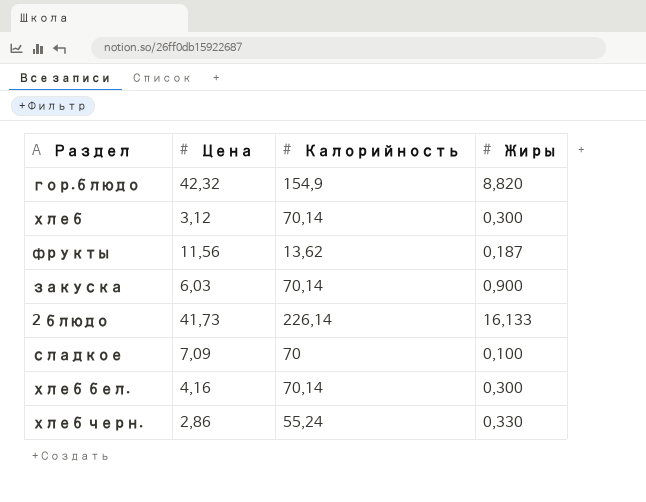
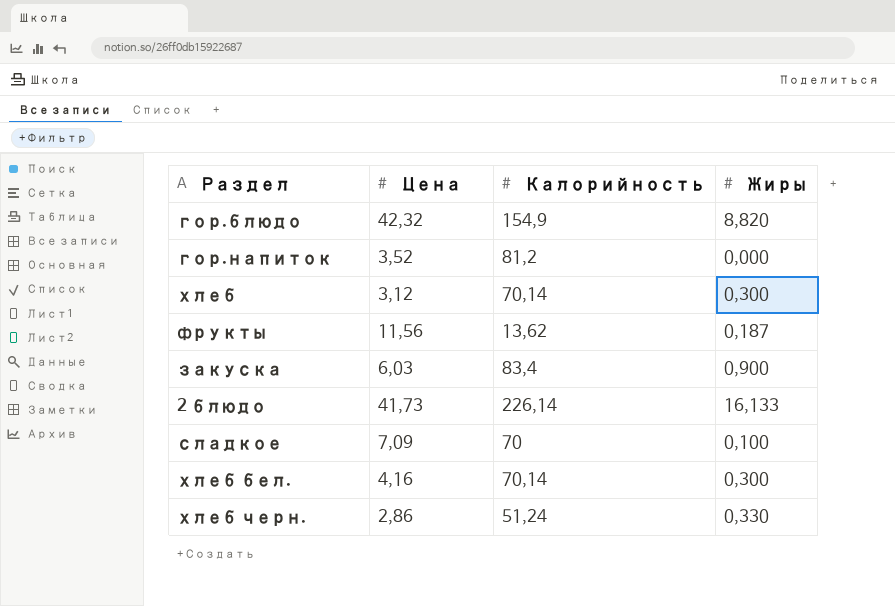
row гор.напиток: none -> 3,52 | 81,2 | 0,000
закуска | Калорийность: 70,14 -> 83,4
хлеб черн. | Калорийность: 55,24 -> 51,24

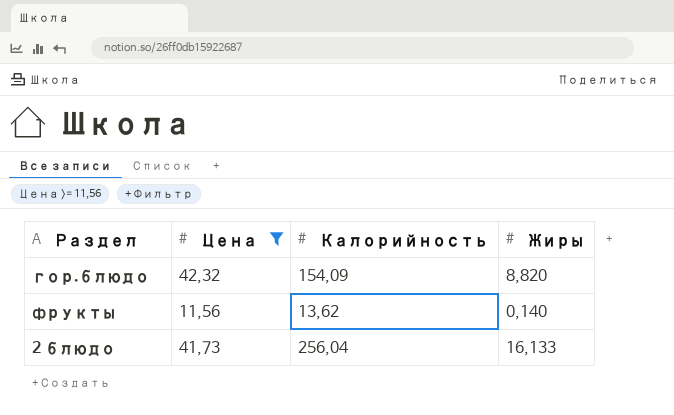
filter: none -> Цена >= 11,56
гор.блюдо | Калорийность: 154,9 -> 154,09
фрукты | Жиры: 0,187 -> 0,140
2 блюдо | Калорийность: 226,14 -> 256,04

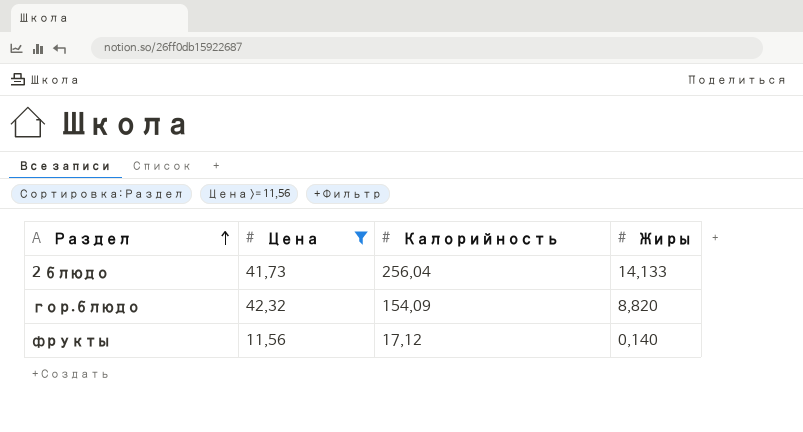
row order: none -> Раздел ascending
2 блюдо | Жиры: 16,133 -> 14,133
фрукты | Калорийность: 13,62 -> 17,12

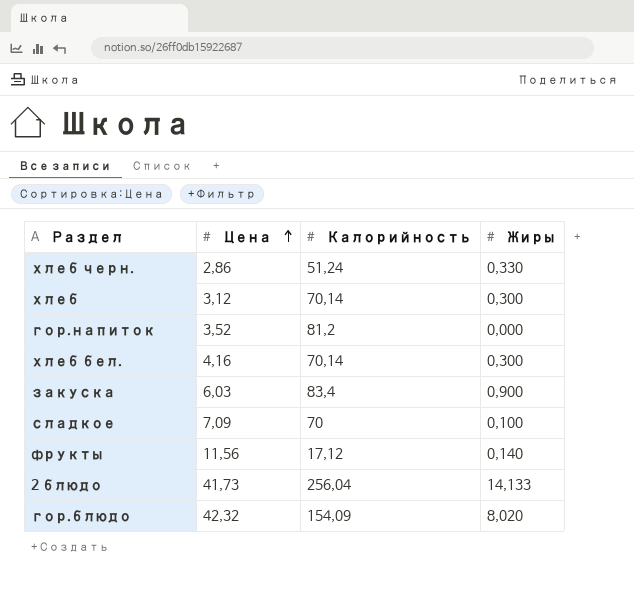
filter: Цена >= 11,56 -> none
row order: Раздел ascending -> Цена ascending
гор.блюдо | Жиры: 8,820 -> 8,020

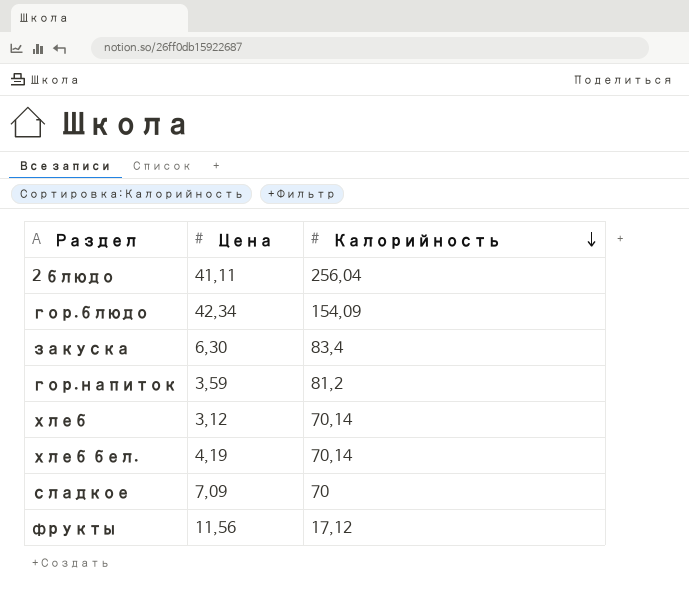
row order: Цена ascending -> Калорийность descending
column Жиры | position: 4 -> none
row хлеб черн.: 2,86 | 51,24 | 0,330 -> none
2 блюдо | Цена: 41,73 -> 41,11
гор.блюдо | Цена: 42,32 -> 42,34
закуска | Цена: 6,03 -> 6,30
гор.напиток | Цена: 3,52 -> 3,59
хлеб бел. | Цена: 4,16 -> 4,19

